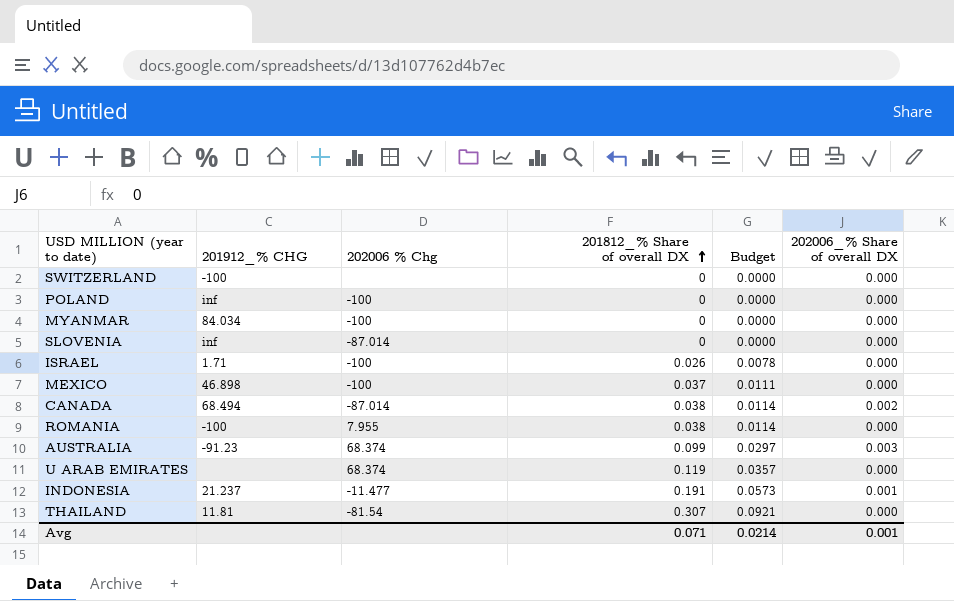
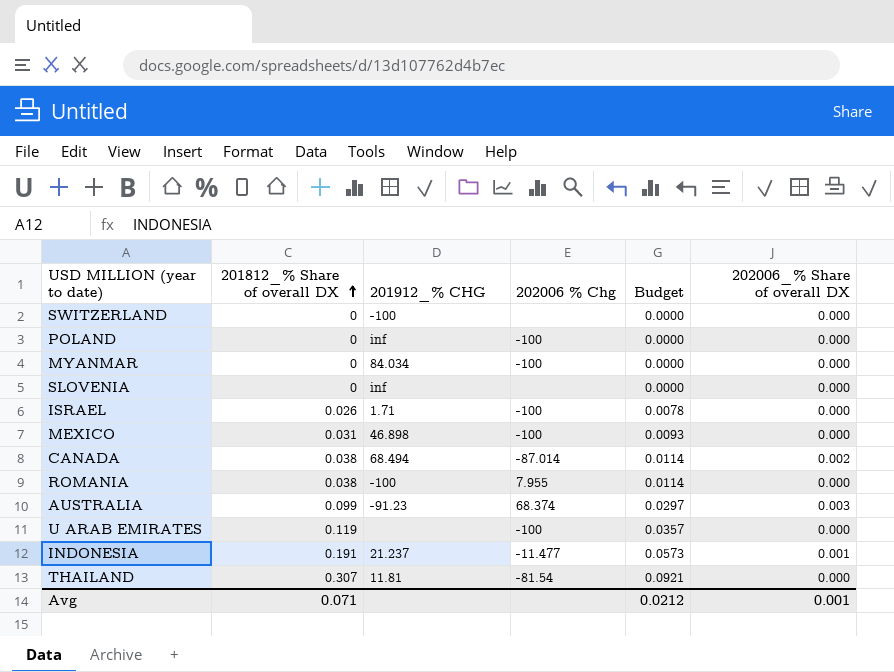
column 201812_% Share of overall DX | position: 4 -> 2
SLOVENIA | 202006 % Chg: -87.014 -> none
MEXICO | 201812_% Share of overall DX: 0.037 -> 0.031
MEXICO | Budget: 0.0111 -> 0.0093
U ARAB EMIRATES | 202006 % Chg: 68.374 -> -100
Avg | Budget: 0.0214 -> 0.0212

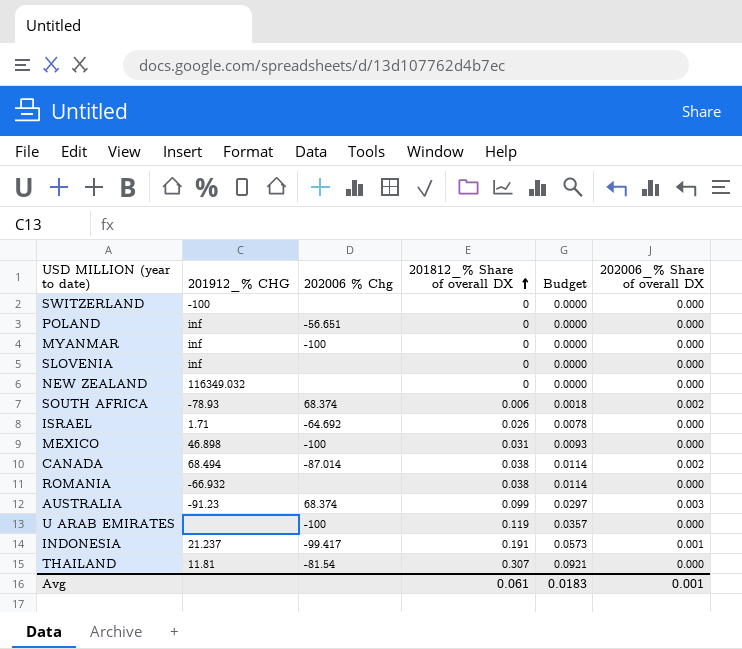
column 201812_% Share of overall DX | position: 2 -> 4
POLAND | 202006 % Chg: -100 -> -56.651
MYANMAR | 201912_% CHG: 84.034 -> inf
row NEW ZEALAND: none -> 116349.032 | none | 0 | 0.0000 | 0.000
row SOUTH AFRICA: none -> -78.93 | 68.374 | 0.006 | 0.0018 | 0.002
ISRAEL | 202006 % Chg: -100 -> -64.692
ROMANIA | 201912_% CHG: -100 -> -66.932
ROMANIA | 202006 % Chg: 7.955 -> none
INDONESIA | 202006 % Chg: -11.477 -> -99.417
Avg | 201812_% Share of overall DX: 0.071 -> 0.061
Avg | Budget: 0.0212 -> 0.0183

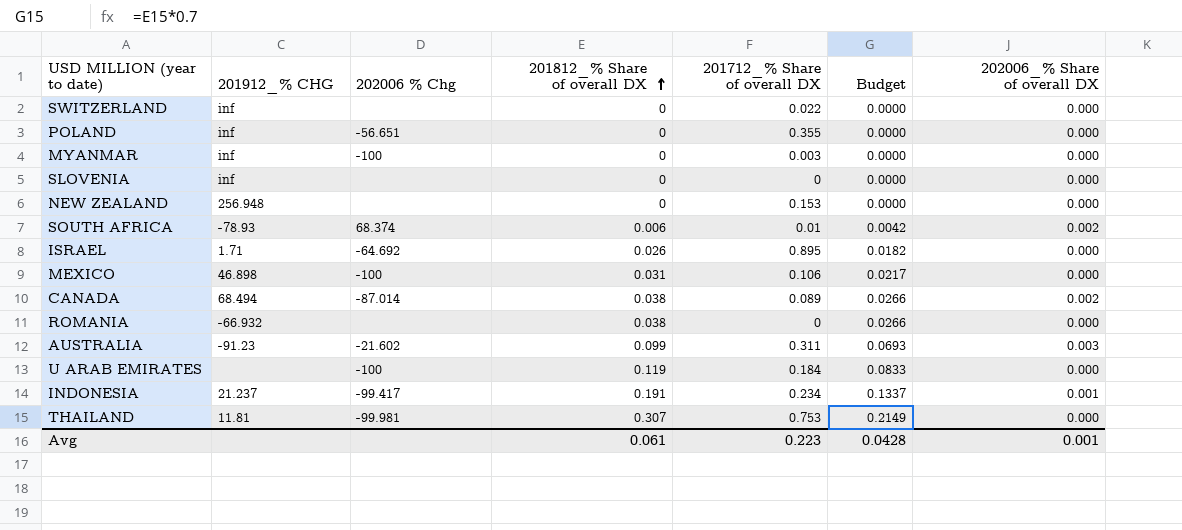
column 201712_% Share of overall DX | position: none -> 5
column Budget | formula: [201812_% Share of overall DX] * 0.3 -> [201812_% Share of overall DX] * 0.7
SWITZERLAND | 201912_% CHG: -100 -> inf
NEW ZEALAND | 201912_% CHG: 116349.032 -> 256.948
AUSTRALIA | 202006 % Chg: 68.374 -> -21.602
THAILAND | 202006 % Chg: -81.54 -> -99.981
Avg | Budget: 0.0183 -> 0.0428

